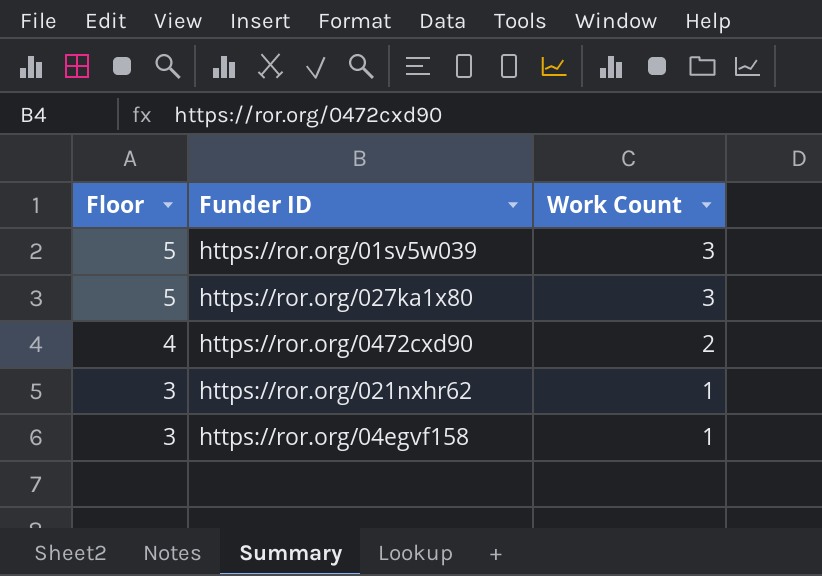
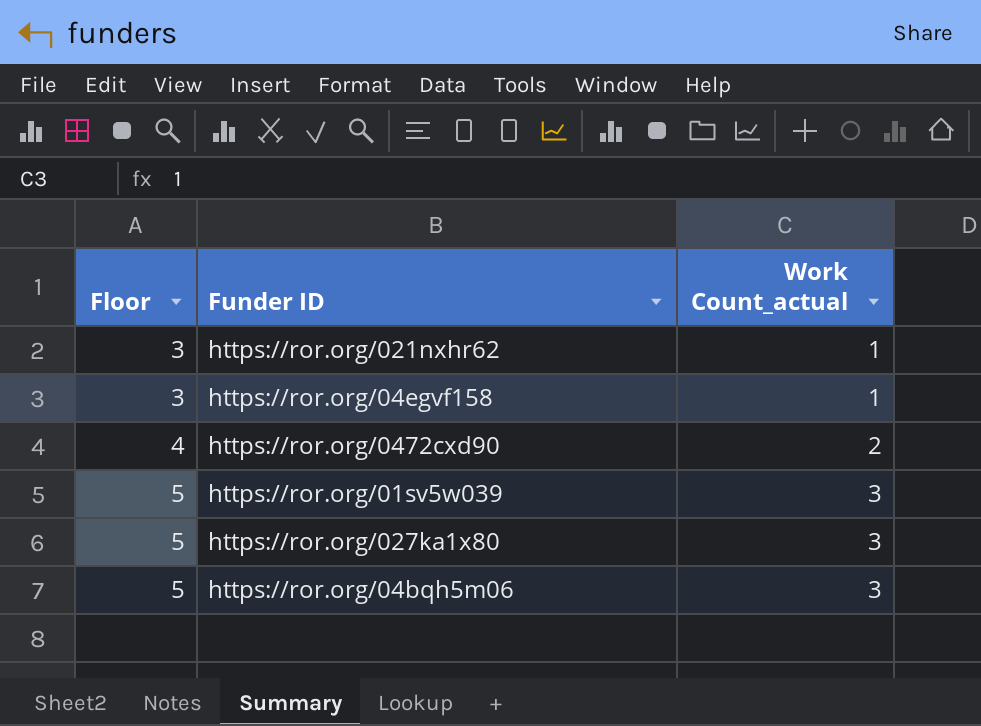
row order: Floor descending -> Floor ascending
column name: Work Count -> Work Count_actual
row https://ror.org/04bqh5m06: none -> 5 | 3

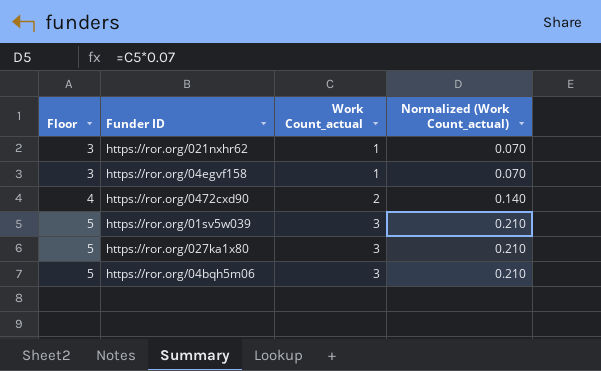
column Normalized (Work Count_actual) | formula: none -> [Work Count_actual] * 0.07

